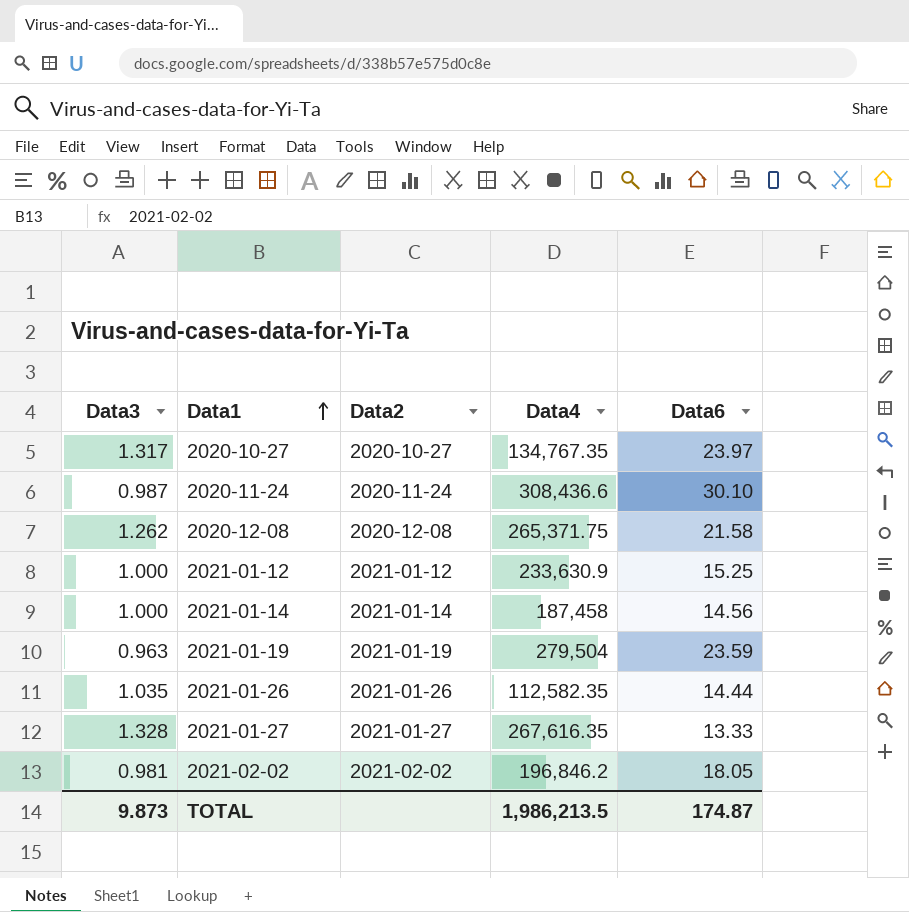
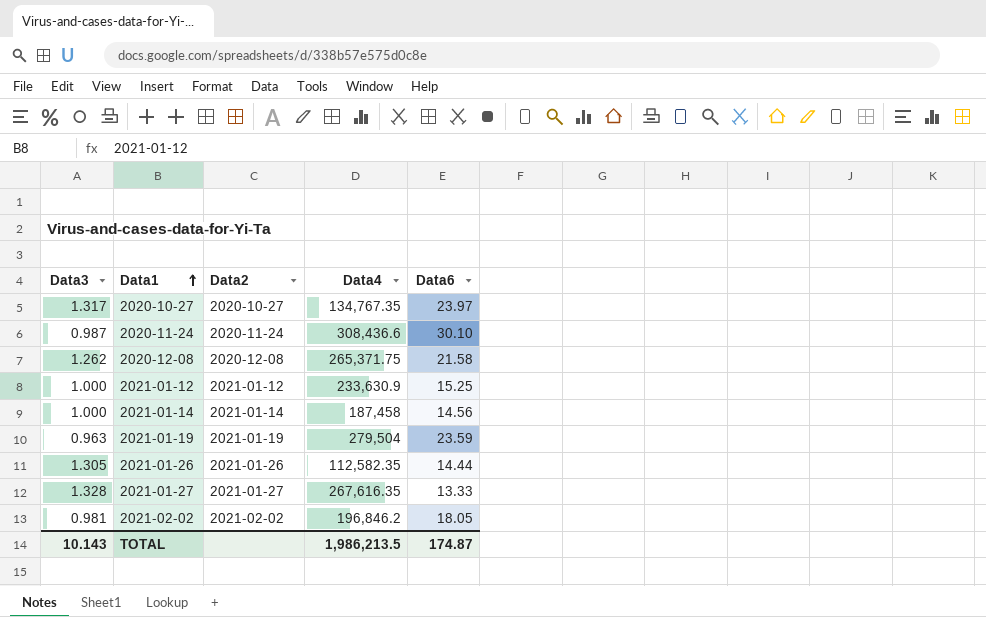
2021-01-26 | Data3: 1.035 -> 1.305
TOTAL | Data3: 9.873 -> 10.143

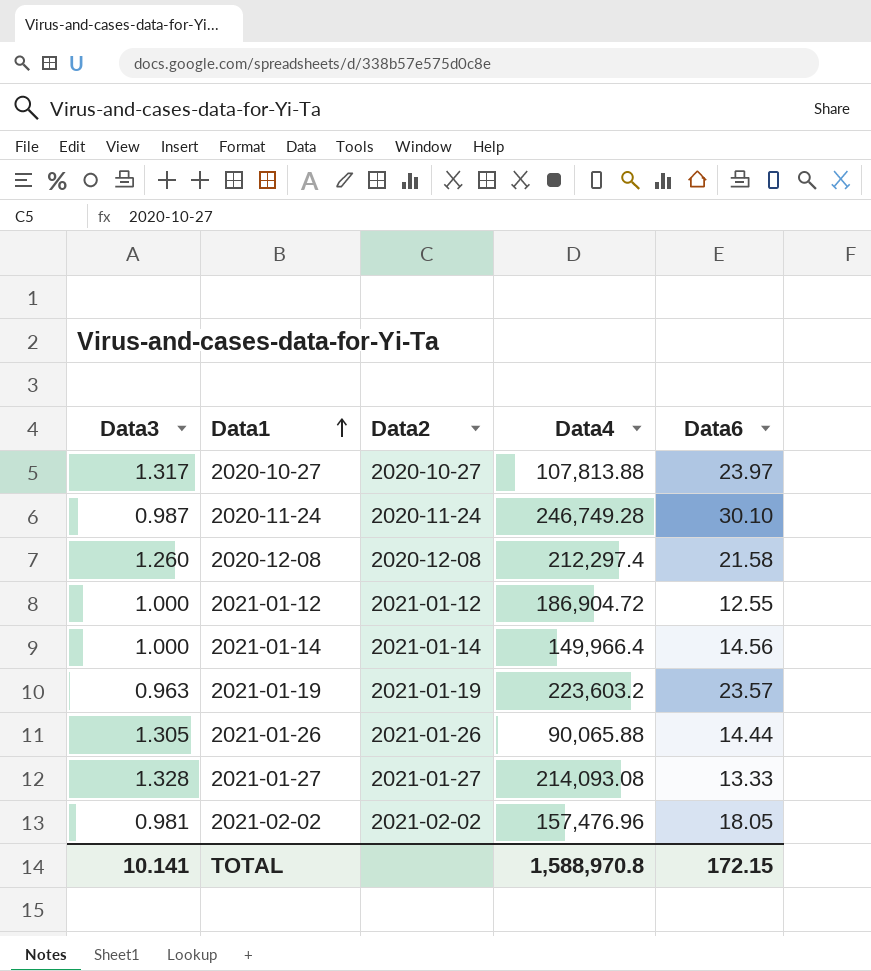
2020-10-27 | Data4: 134,767.35 -> 107,813.88
2020-11-24 | Data4: 308,436.6 -> 246,749.28
2020-12-08 | Data3: 1.262 -> 1.260
2020-12-08 | Data4: 265,371.75 -> 212,297.4
2021-01-12 | Data4: 233,630.9 -> 186,904.72
2021-01-12 | Data6: 15.25 -> 12.55
2021-01-14 | Data4: 187,458 -> 149,966.4
2021-01-19 | Data4: 279,504 -> 223,603.2
2021-01-19 | Data6: 23.59 -> 23.57
2021-01-26 | Data4: 112,582.35 -> 90,065.88
2021-01-27 | Data4: 267,616.35 -> 214,093.08
2021-02-02 | Data4: 196,846.2 -> 157,476.96
TOTAL | Data3: 10.143 -> 10.141
TOTAL | Data4: 1,986,213.5 -> 1,588,970.8
TOTAL | Data6: 174.87 -> 172.15

